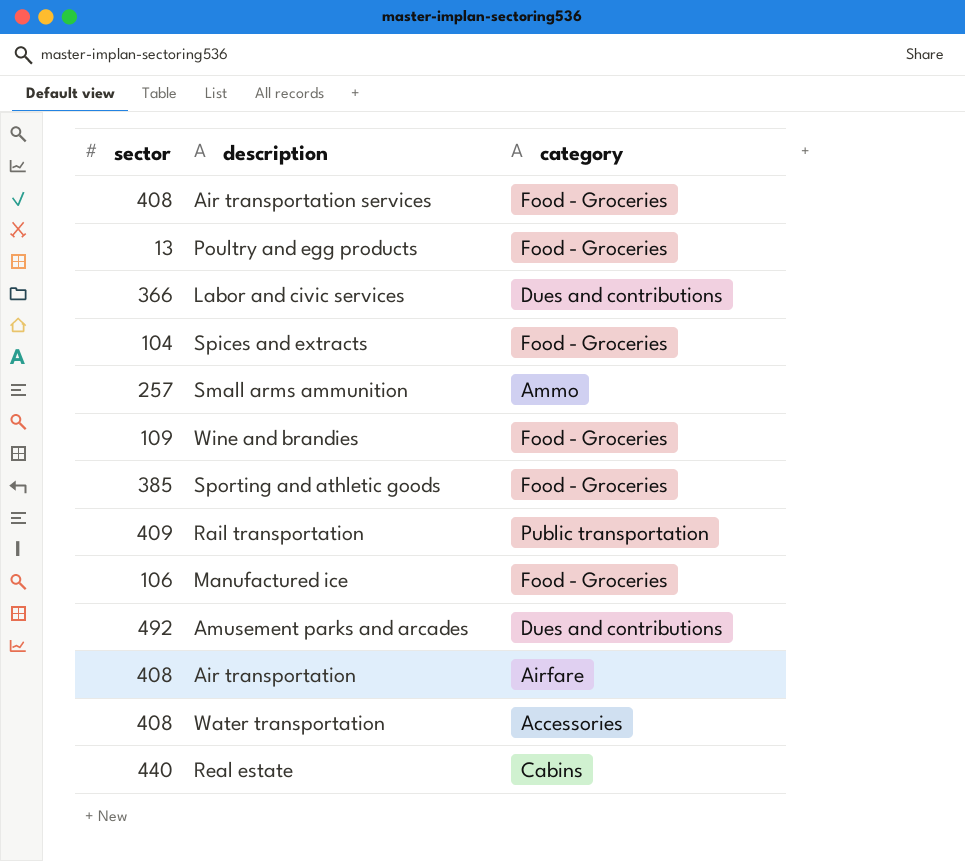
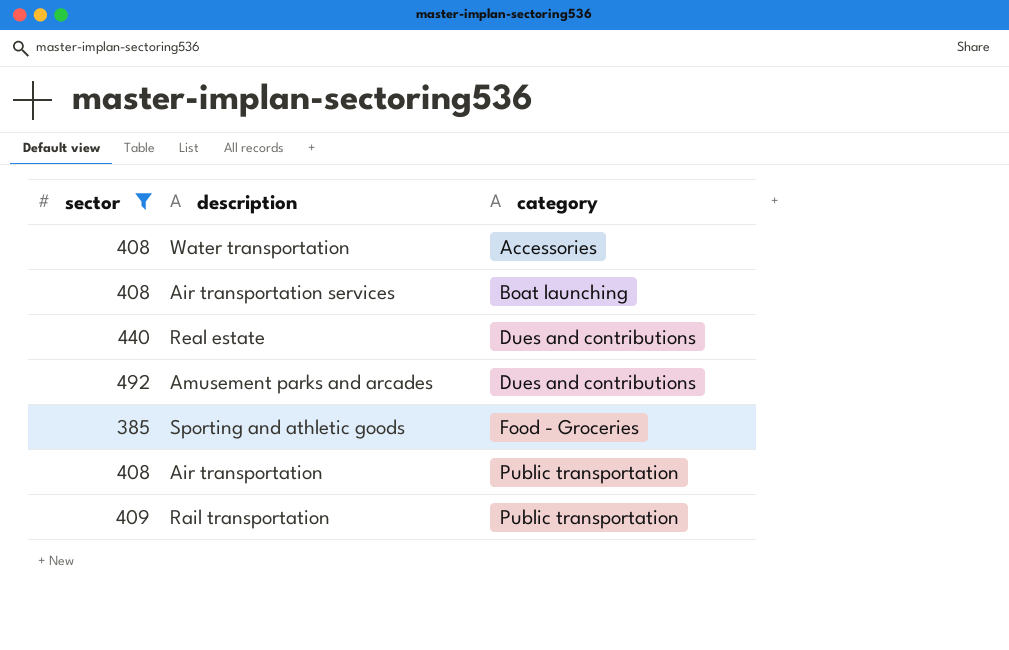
filter: none -> sector >= 385
row order: none -> category ascending
Air transportation services | category: Food - Groceries -> Boat launching
Real estate | category: Cabins -> Dues and contributions
Air transportation | category: Airfare -> Public transportation

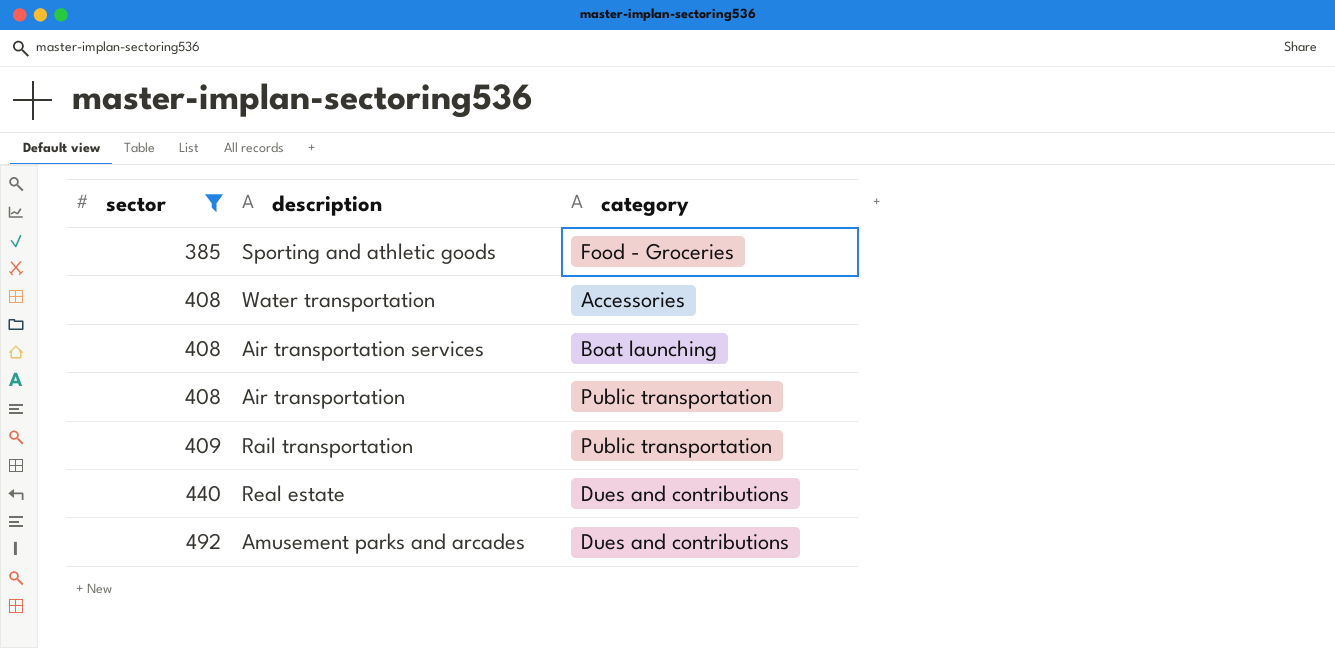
row order: category ascending -> sector ascending

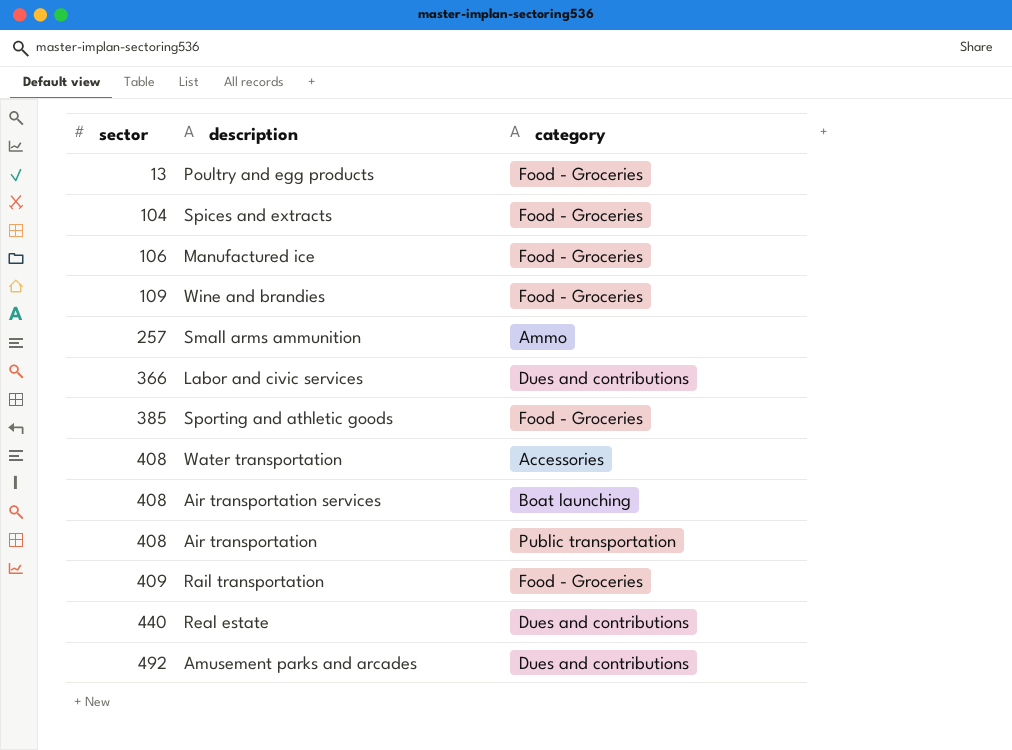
filter: sector >= 385 -> none
Rail transportation | category: Public transportation -> Food - Groceries

